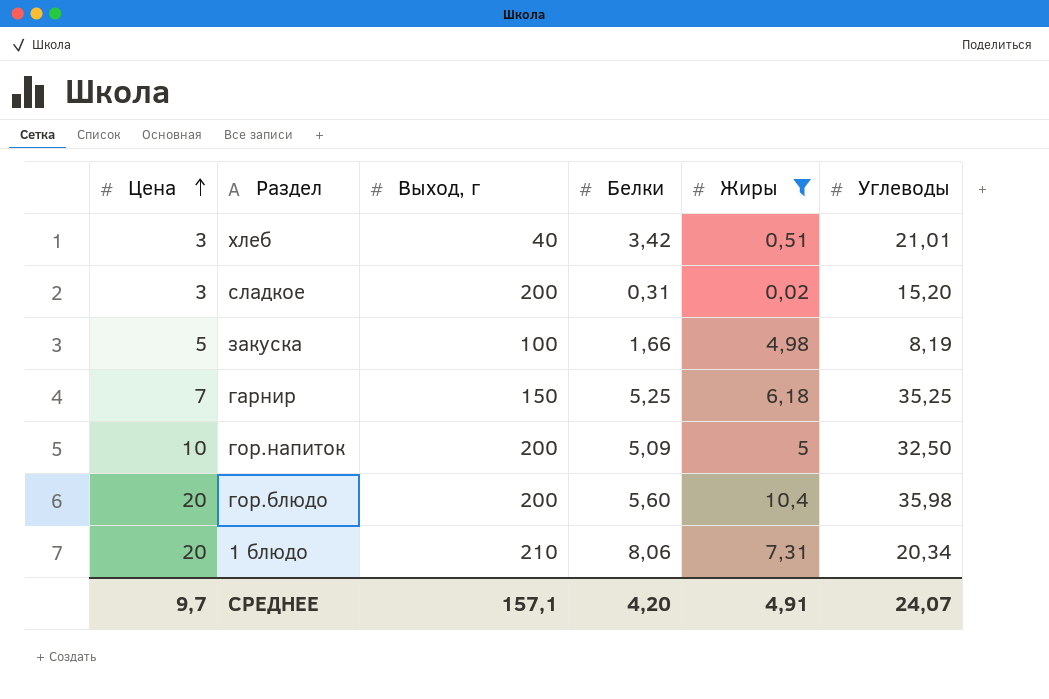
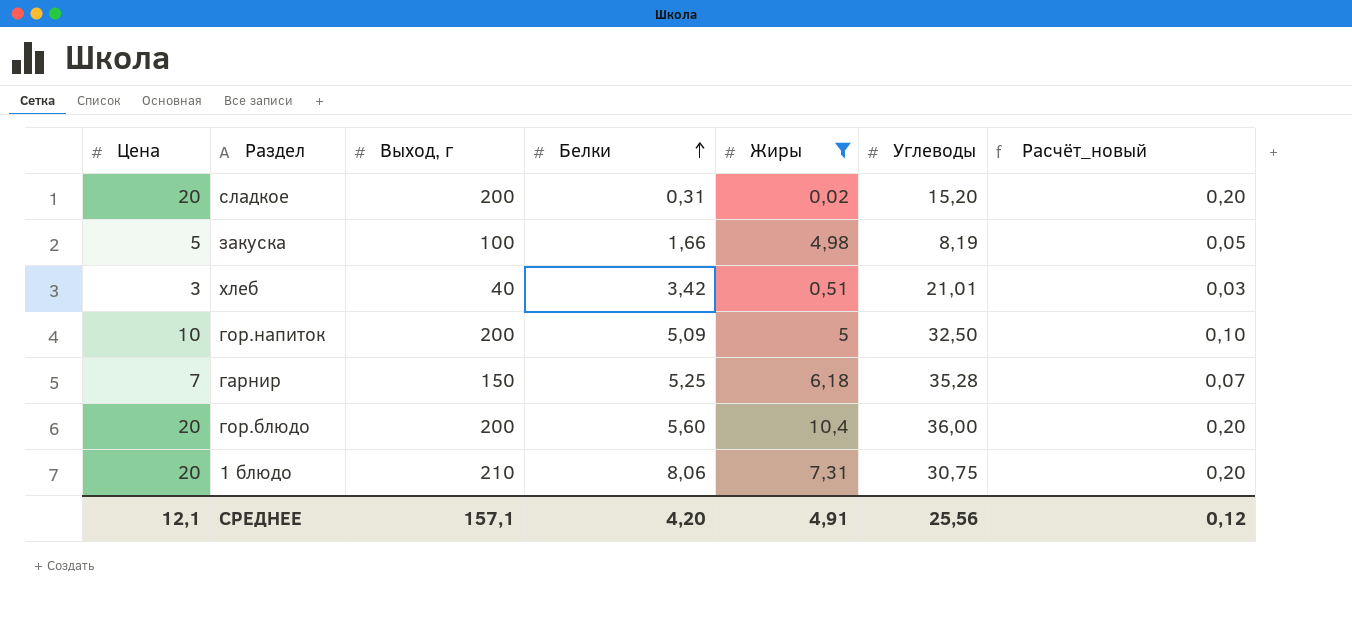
row order: Цена ascending -> Белки ascending
column Расчёт_новый | formula: none -> [Цена] * 0,01
сладкое | Цена: 3 -> 20
гарнир | Углеводы: 35,25 -> 35,28
гор.блюдо | Углеводы: 35,98 -> 36,00
1 блюдо | Углеводы: 20,34 -> 30,75
СРЕДНЕЕ | Цена: 9,7 -> 12,1
СРЕДНЕЕ | Углеводы: 24,07 -> 25,56

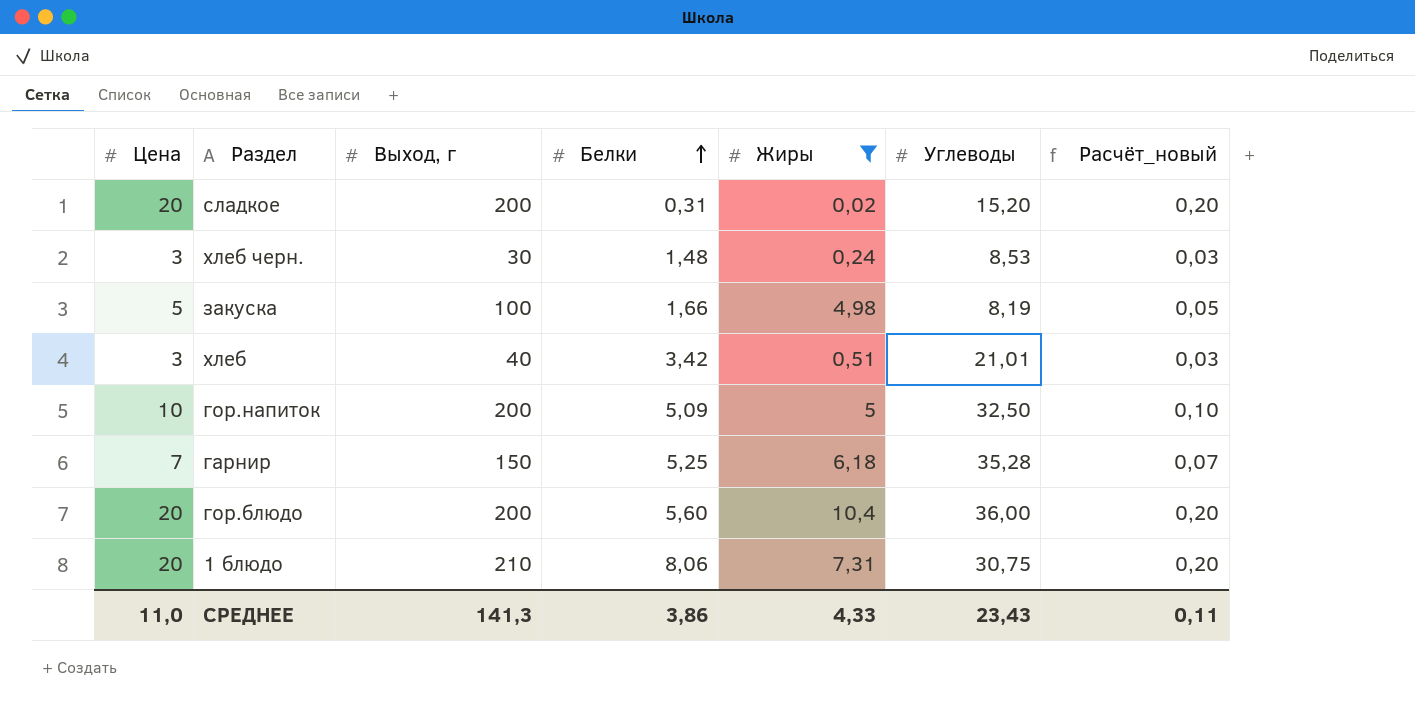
row хлеб черн.: none -> 3 | 30 | 1,48 | 0,24 | 8,53 | 0,03
СРЕДНЕЕ | Цена: 12,1 -> 11,0
СРЕДНЕЕ | Выход, г: 157,1 -> 141,3
СРЕДНЕЕ | Белки: 4,20 -> 3,86
СРЕДНЕЕ | Жиры: 4,91 -> 4,33
СРЕДНЕЕ | Углеводы: 25,56 -> 23,43
СРЕДНЕЕ | Расчёт_новый: 0,12 -> 0,11

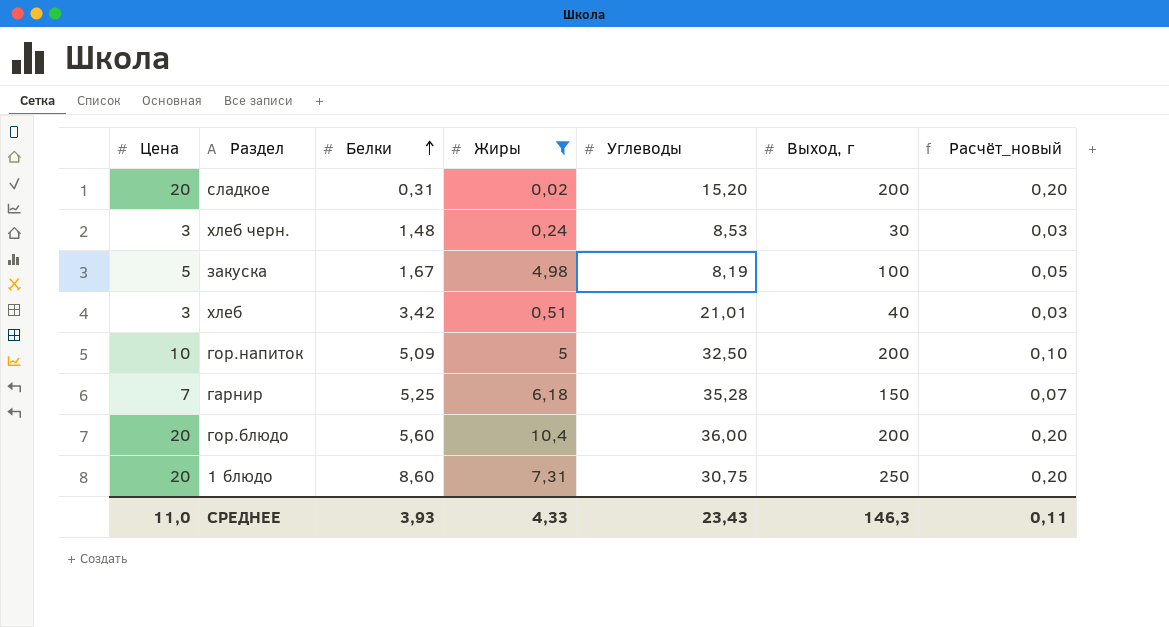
column Выход, г | position: 3 -> 6
закуска | Белки: 1,66 -> 1,67
1 блюдо | Белки: 8,06 -> 8,60
1 блюдо | Выход, г: 210 -> 250
СРЕДНЕЕ | Белки: 3,86 -> 3,93
СРЕДНЕЕ | Выход, г: 141,3 -> 146,3

